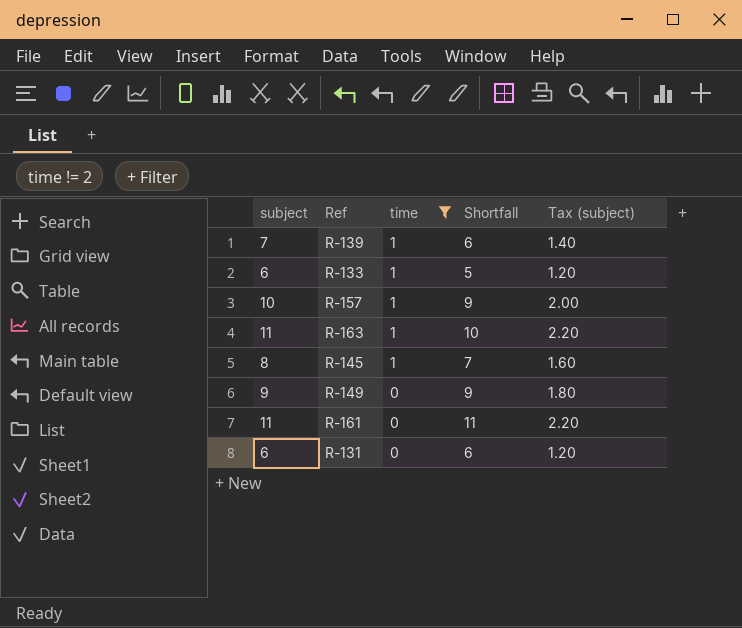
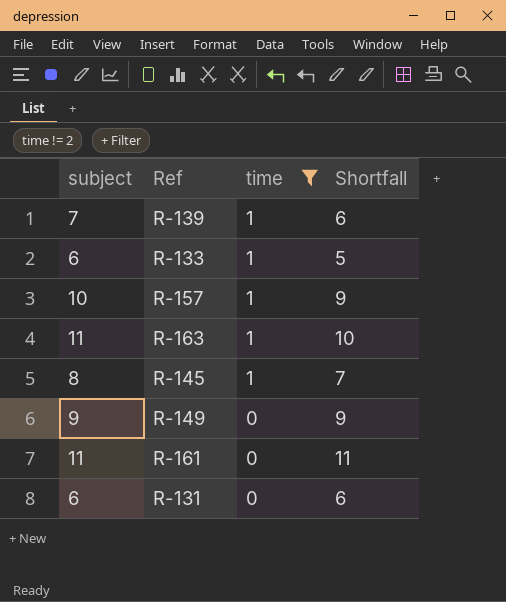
column Tax (subject) | formula: [subject] * 0.2 -> none

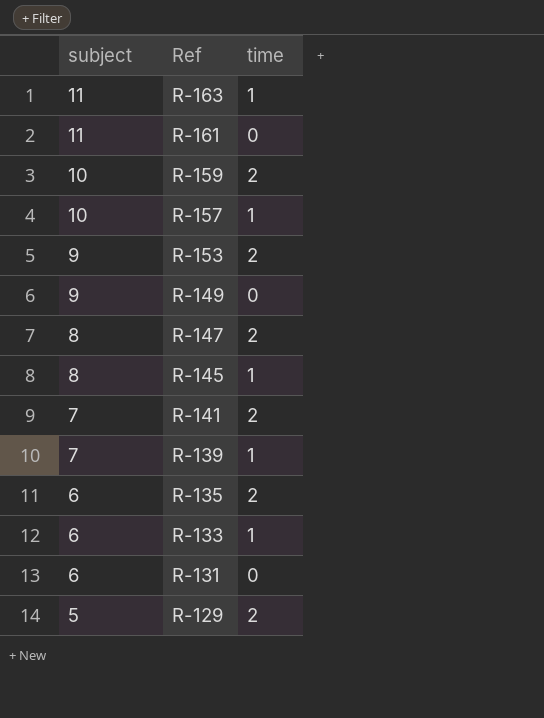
filter: time != 2 -> none
row order: time descending -> subject descending
column Shortfall | formula: [subject] - [time] -> none

